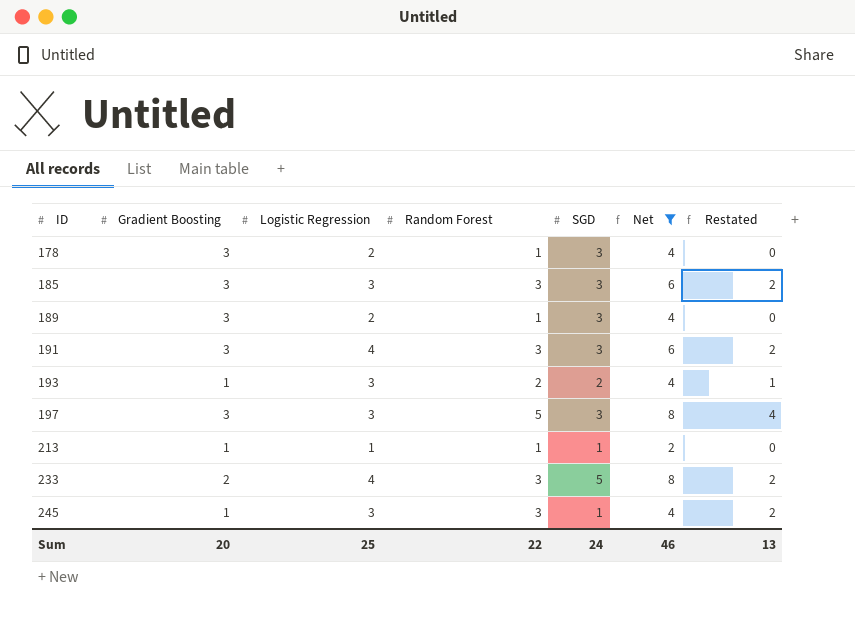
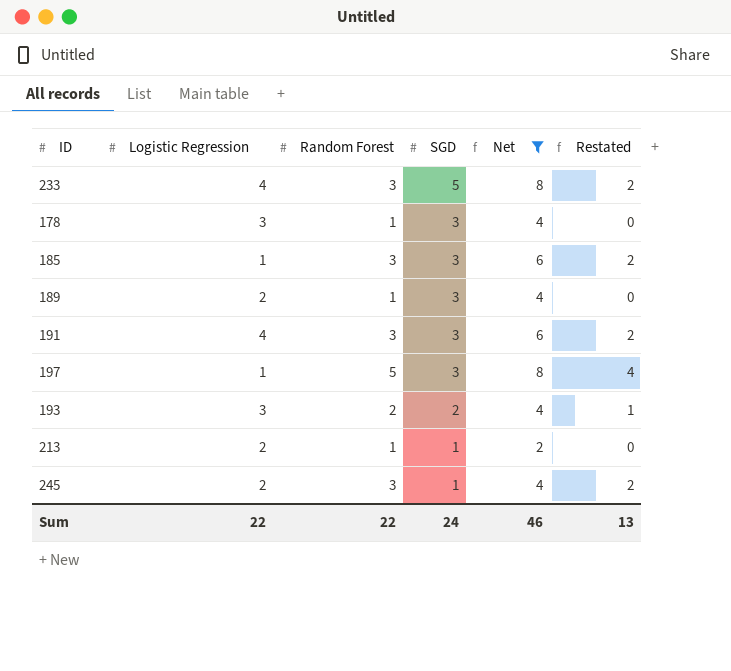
row order: ID ascending -> SGD descending
column Gradient Boosting | position: 2 -> none
178 | Logistic Regression: 2 -> 3
185 | Logistic Regression: 3 -> 1
197 | Logistic Regression: 3 -> 1
213 | Logistic Regression: 1 -> 2
245 | Logistic Regression: 3 -> 2
Sum | Logistic Regression: 25 -> 22

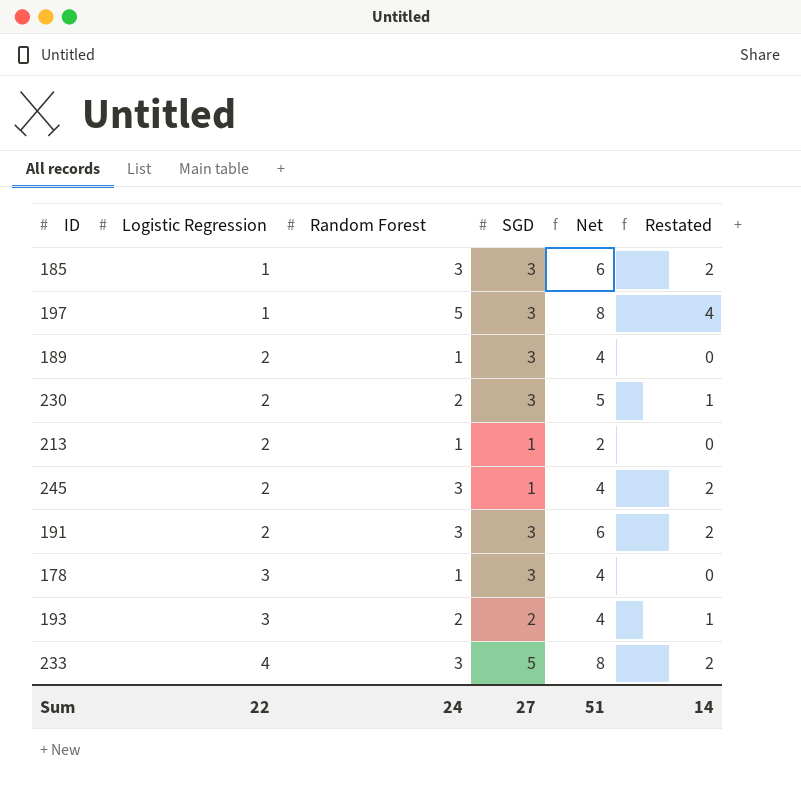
filter: Net != 5 -> none
row order: SGD descending -> Logistic Regression ascending
191 | Logistic Regression: 4 -> 2
Sum | Random Forest: 22 -> 24
Sum | SGD: 24 -> 27
Sum | Net: 46 -> 51
Sum | Restated: 13 -> 14

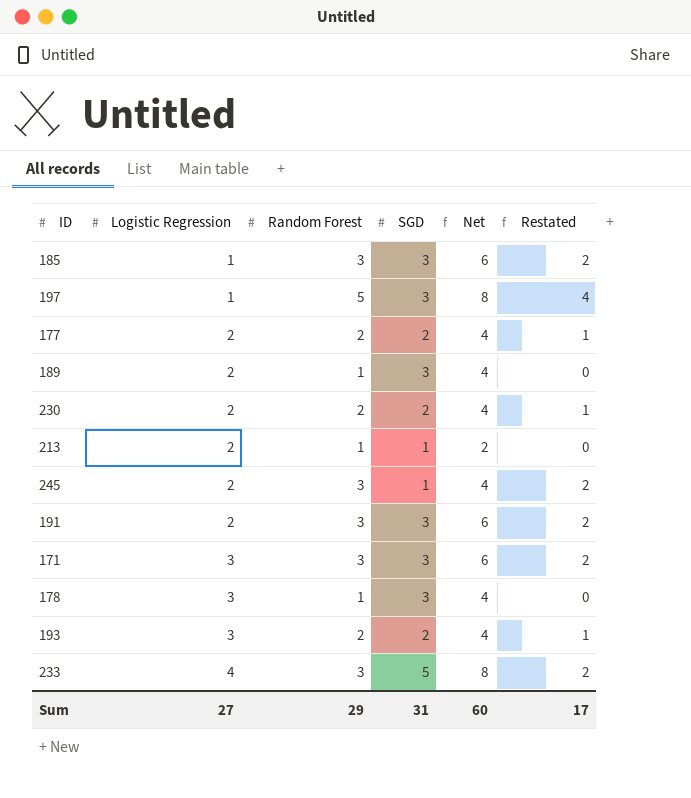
row 177: none -> 2 | 2 | 2 | 4 | 1
230 | SGD: 3 -> 2
230 | Net: 5 -> 4
row 171: none -> 3 | 3 | 3 | 6 | 2
Sum | Logistic Regression: 22 -> 27
Sum | Random Forest: 24 -> 29
Sum | SGD: 27 -> 31
Sum | Net: 51 -> 60
Sum | Restated: 14 -> 17

